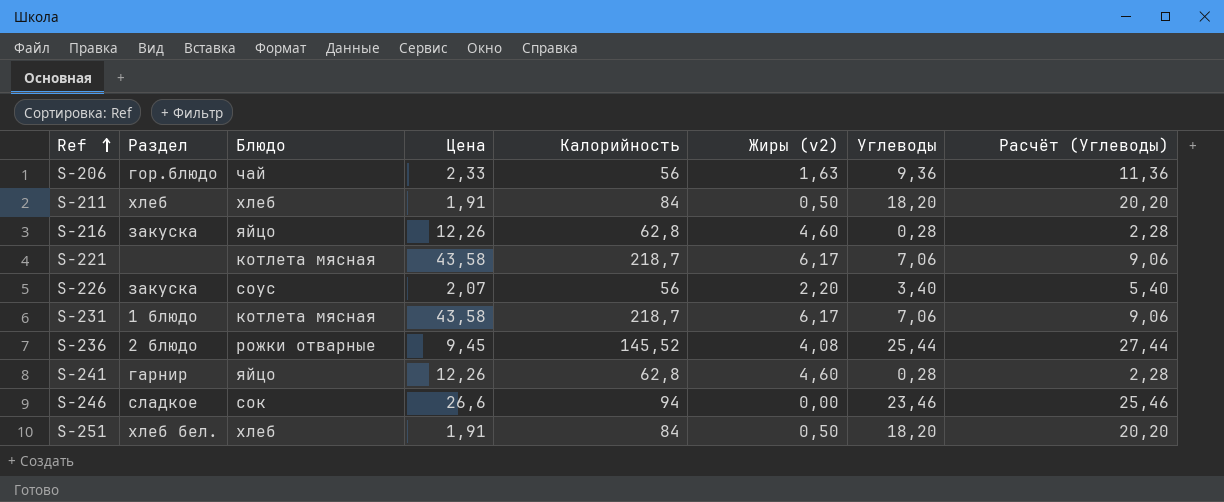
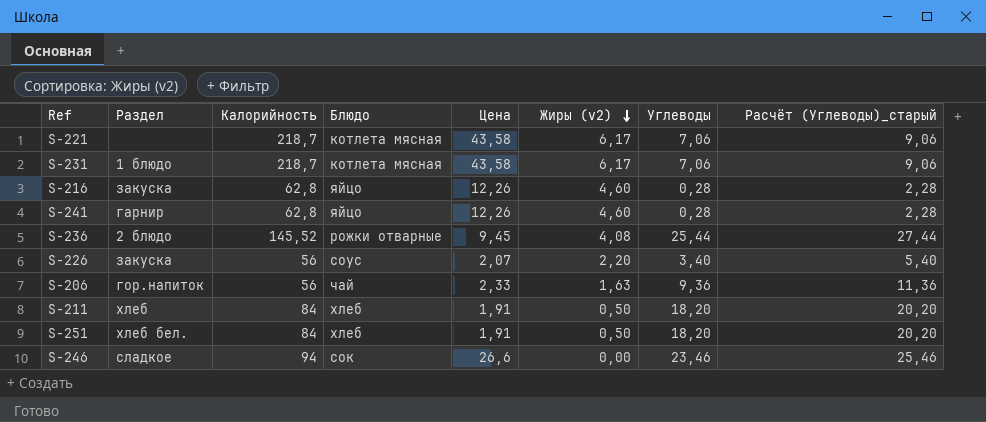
row order: Ref ascending -> Жиры (v2) descending
column Калорийность | position: 5 -> 3
column name: Расчёт (Углеводы) -> Расчёт (Углеводы)_старый
S-206 | Раздел: гор.блюдо -> гор.напиток

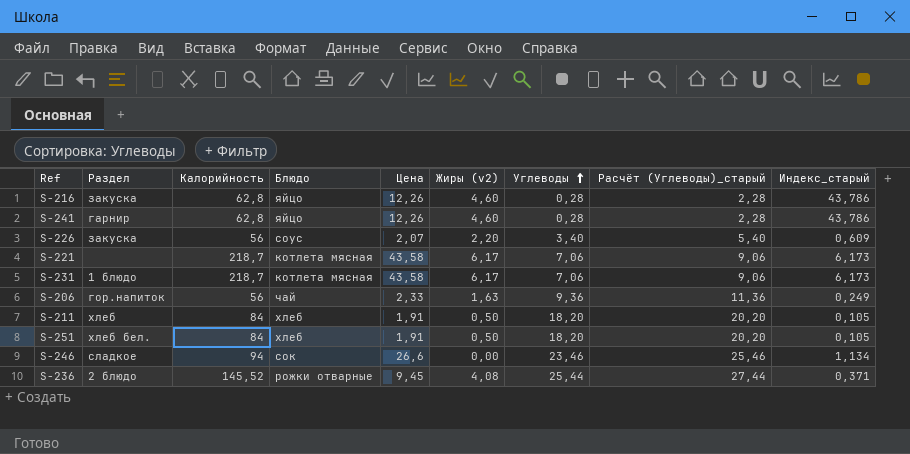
row order: Жиры (v2) descending -> Углеводы ascending
column Индекс_старый | formula: none -> [Цена] / [Углеводы]

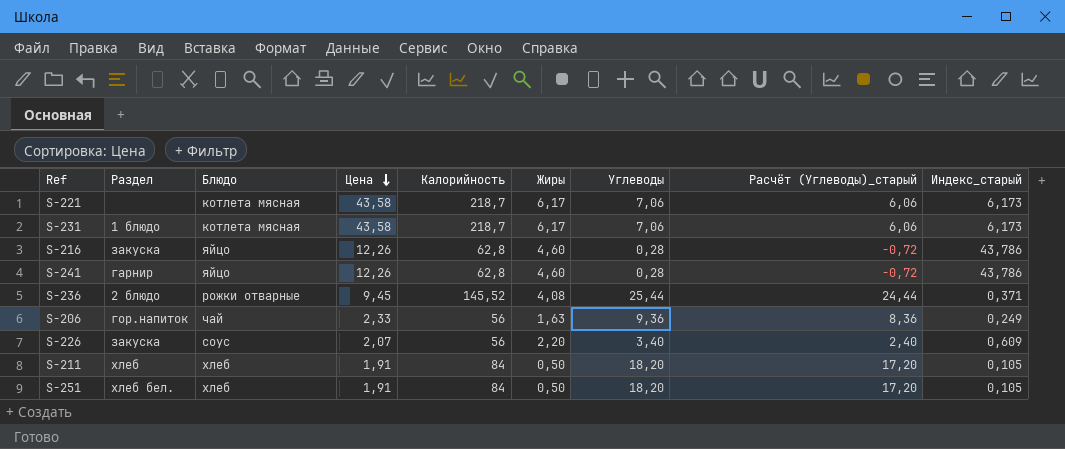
row order: Углеводы ascending -> Цена descending
column Калорийность | position: 3 -> 5
column name: Жиры (v2) -> Жиры
column Расчёт (Углеводы)_старый | formula: [Углеводы] + 2 -> [Углеводы] - 1
row S-246: сладкое | 94 | сок | 26,6 | 0,00 | 23,46 | 25,46 | 1,134 -> none

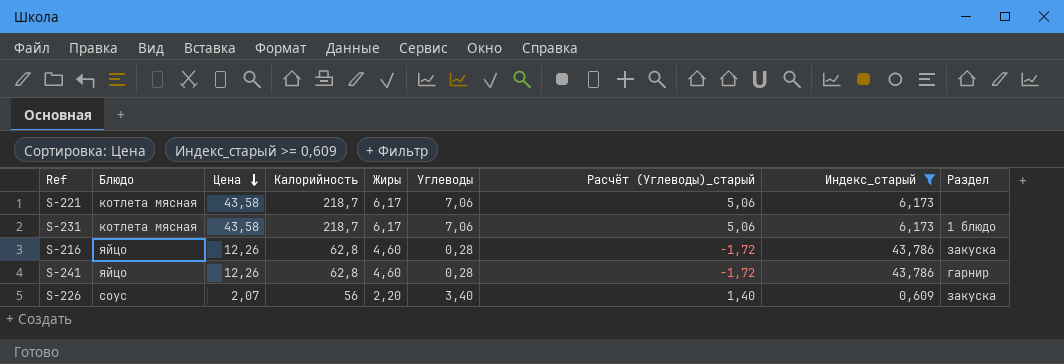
filter: none -> Индекс_старый >= 0,609
column Расчёт (Углеводы)_старый | formula: [Углеводы] - 1 -> [Углеводы] - 2
column Раздел | position: 2 -> 9

